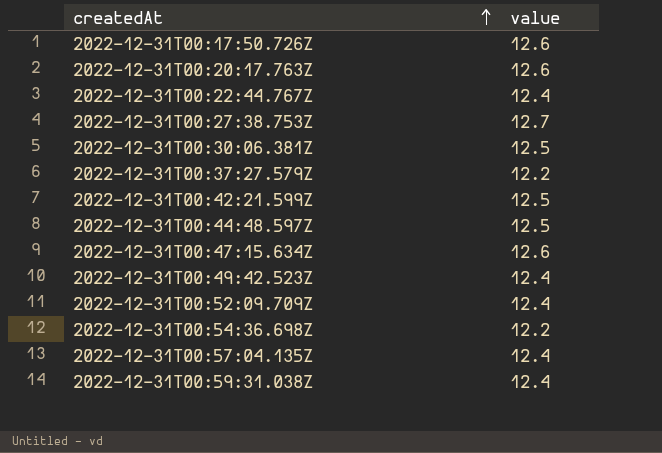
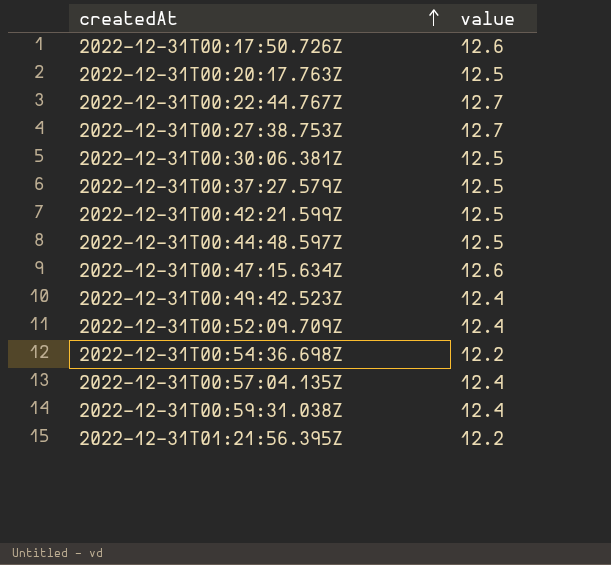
2022-12-31T00:20:17.763Z | value: 12.6 -> 12.5
2022-12-31T00:22:44.767Z | value: 12.4 -> 12.7
2022-12-31T00:37:27.579Z | value: 12.2 -> 12.5
row 2022-12-31T01:21:56.395Z: none -> 12.2

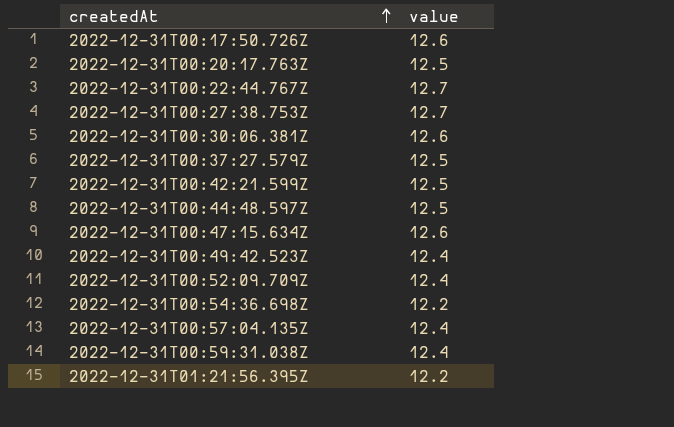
2022-12-31T00:30:06.381Z | value: 12.5 -> 12.6

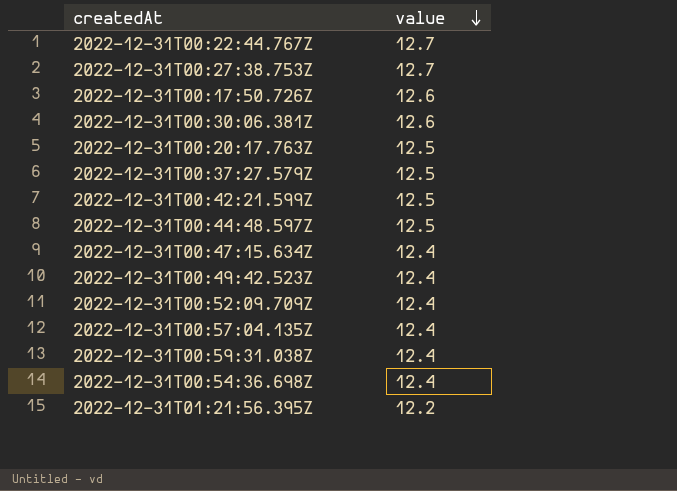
row order: createdAt ascending -> value descending
2022-12-31T00:47:15.634Z | value: 12.6 -> 12.4
2022-12-31T00:54:36.698Z | value: 12.2 -> 12.4

